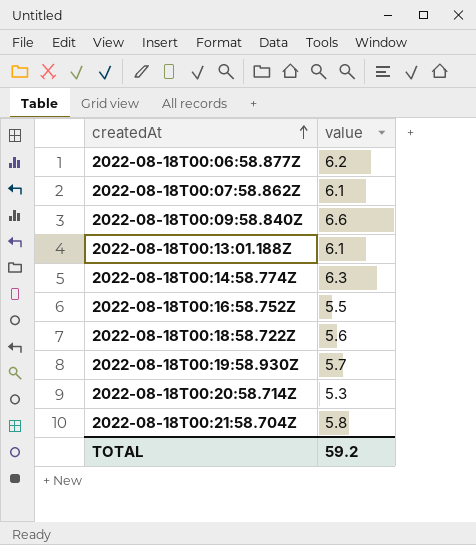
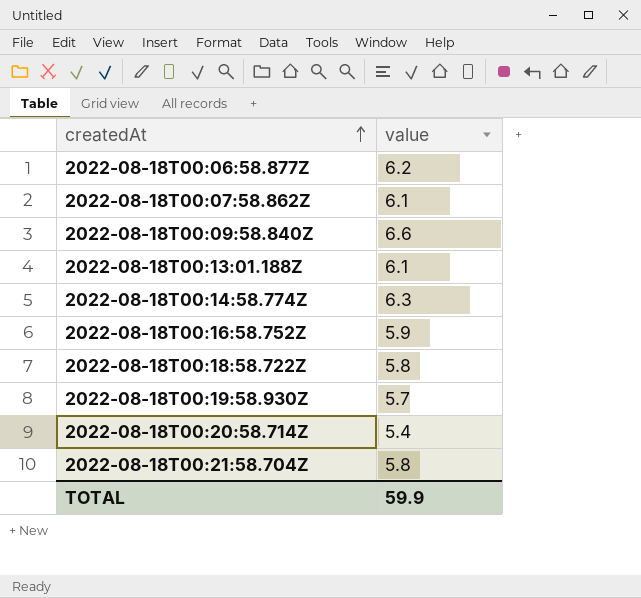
2022-08-18T00:16:58.752Z | value: 5.5 -> 5.9
2022-08-18T00:18:58.722Z | value: 5.6 -> 5.8
2022-08-18T00:20:58.714Z | value: 5.3 -> 5.4
TOTAL | value: 59.2 -> 59.9

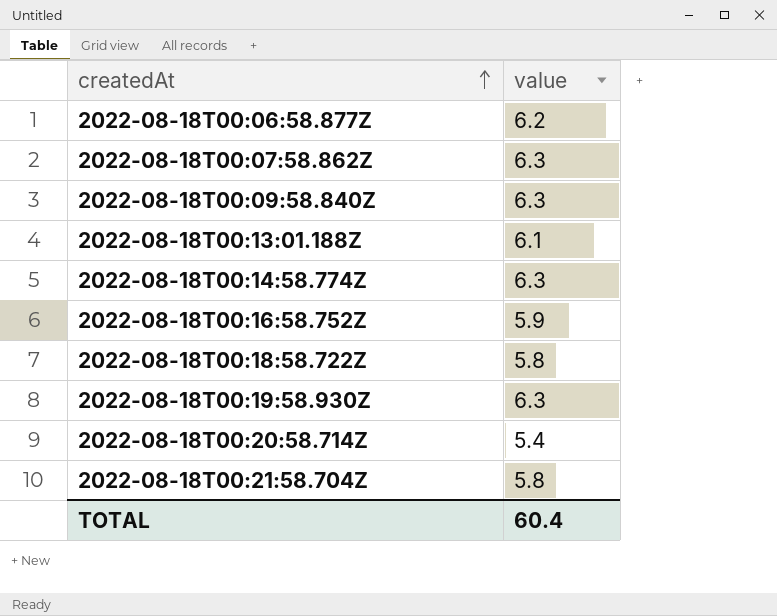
2022-08-18T00:07:58.862Z | value: 6.1 -> 6.3
2022-08-18T00:09:58.840Z | value: 6.6 -> 6.3
2022-08-18T00:19:58.930Z | value: 5.7 -> 6.3
TOTAL | value: 59.9 -> 60.4

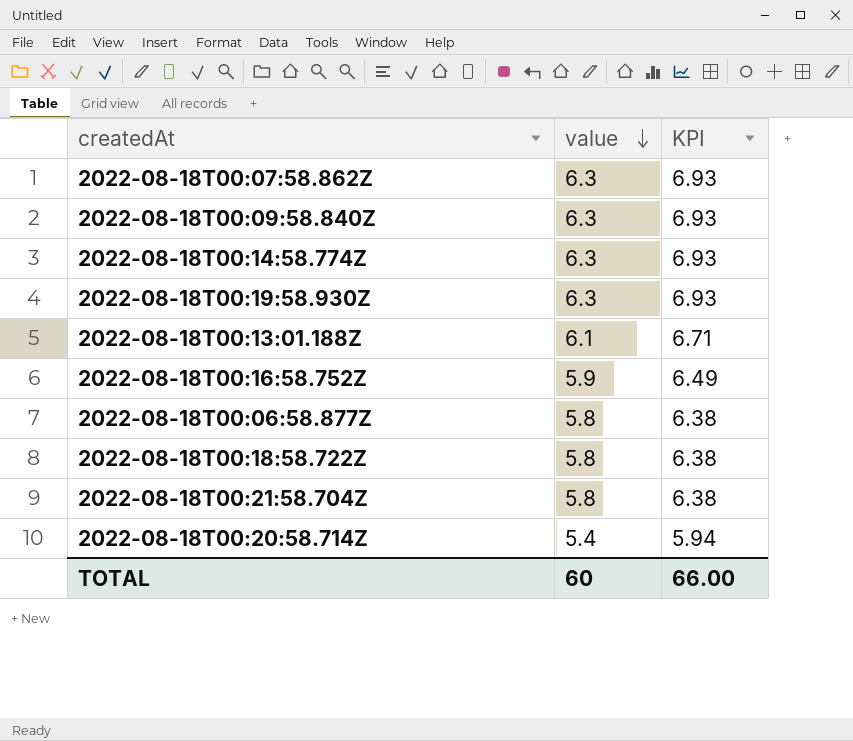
row order: createdAt ascending -> value descending
column KPI | formula: none -> [value] * 1.1
2022-08-18T00:06:58.877Z | value: 6.2 -> 5.8
TOTAL | value: 60.4 -> 60

